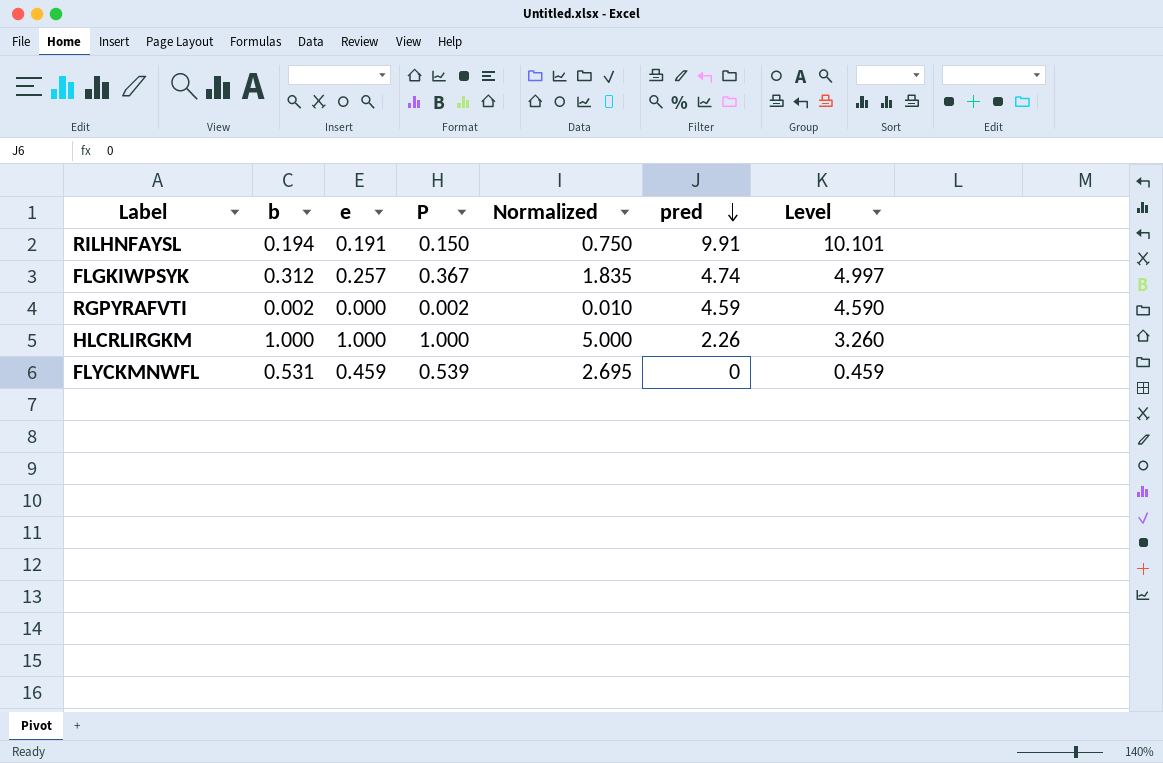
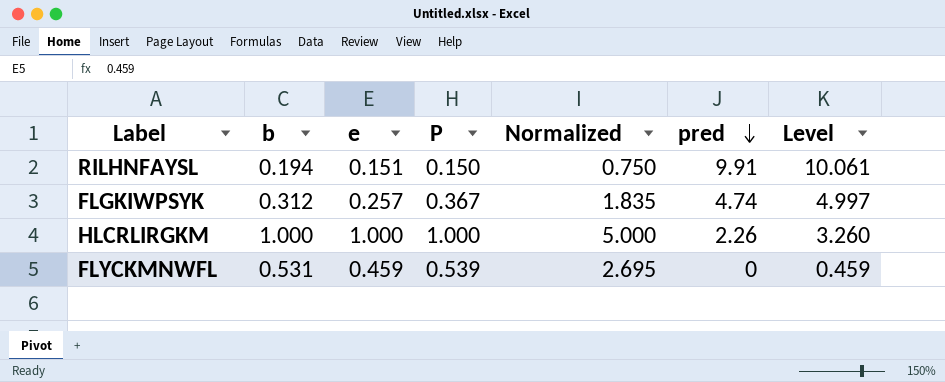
row RGPYRAFVTI: 0.002 | 0.000 | 0.002 | 0.010 | 4.59 | 4.590 -> none
RILHNFAYSL | e: 0.191 -> 0.151
RILHNFAYSL | Level: 10.101 -> 10.061

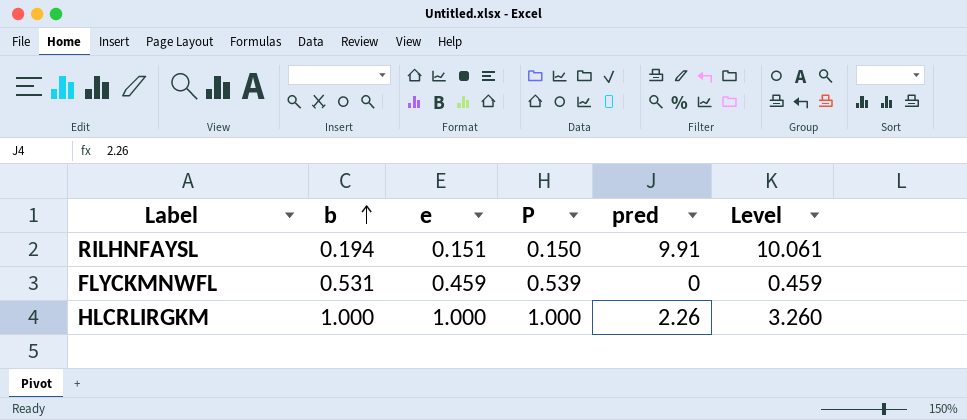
row order: pred descending -> b ascending
column Normalized | formula: [P] * 5 -> none
row FLGKIWPSYK: 0.312 | 0.257 | 0.367 | 1.835 | 4.74 | 4.997 -> none

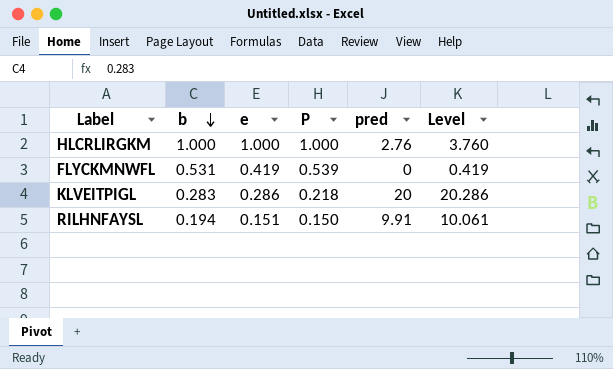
row order: b ascending -> b descending
HLCRLIRGKM | pred: 2.26 -> 2.76
HLCRLIRGKM | Level: 3.260 -> 3.760
FLYCKMNWFL | e: 0.459 -> 0.419
FLYCKMNWFL | Level: 0.459 -> 0.419
row KLVEITPIGL: none -> 0.283 | 0.286 | 0.218 | 20 | 20.286

